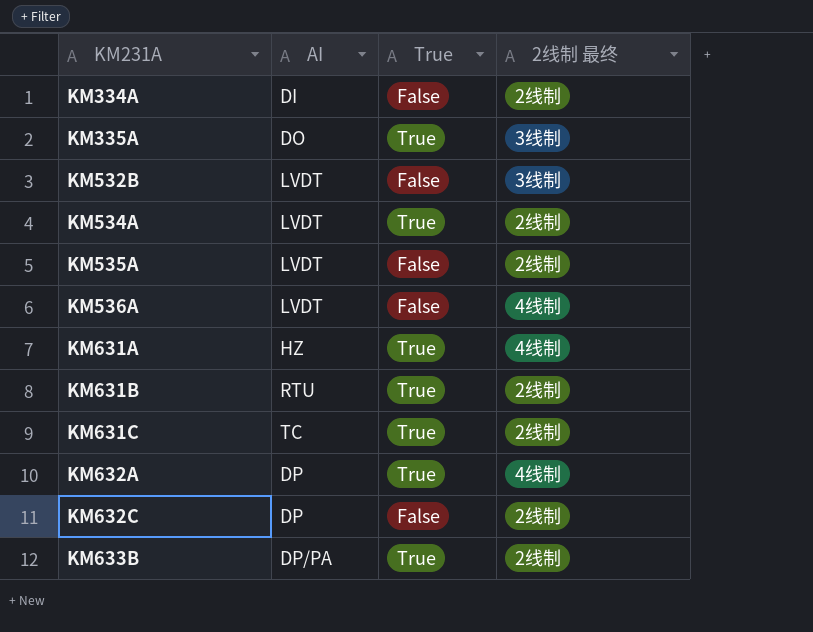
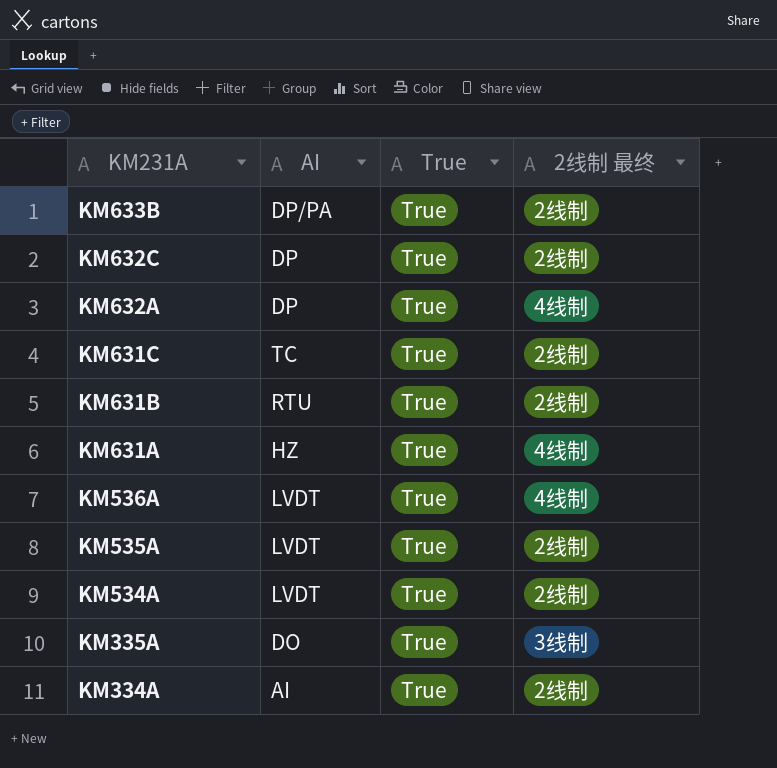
row order: KM231A ascending -> KM231A descending
row KM532B: LVDT | False | 3线制 -> none
KM632C | True: False -> True
KM536A | True: False -> True
KM535A | True: False -> True
KM334A | AI: DI -> AI
KM334A | True: False -> True

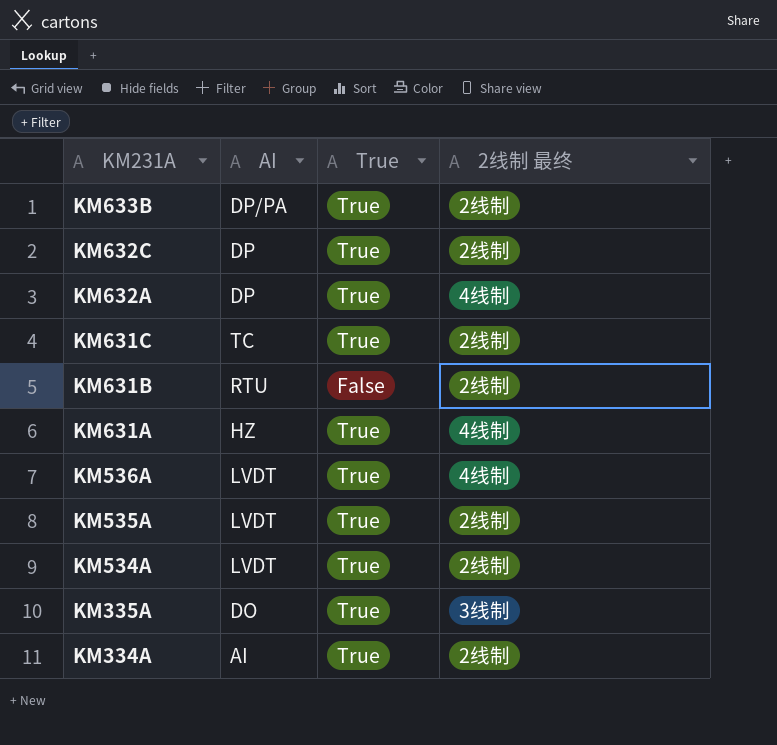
KM631B | True: True -> False

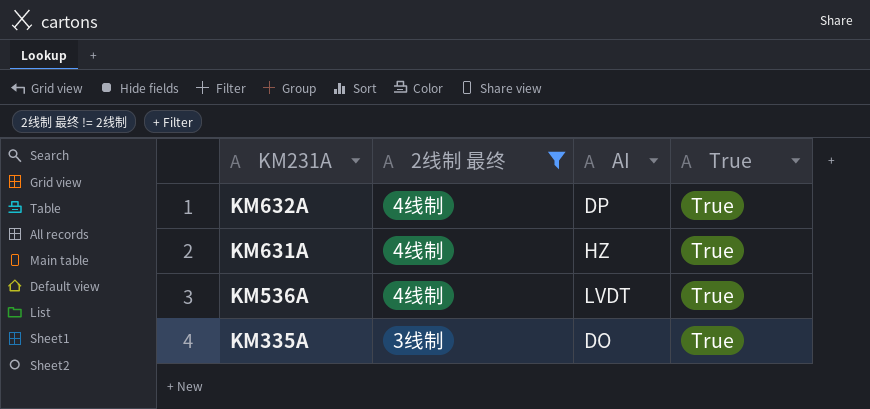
filter: none -> 2线制 最终 != 2线制
column 2线制 最终 | position: 4 -> 2

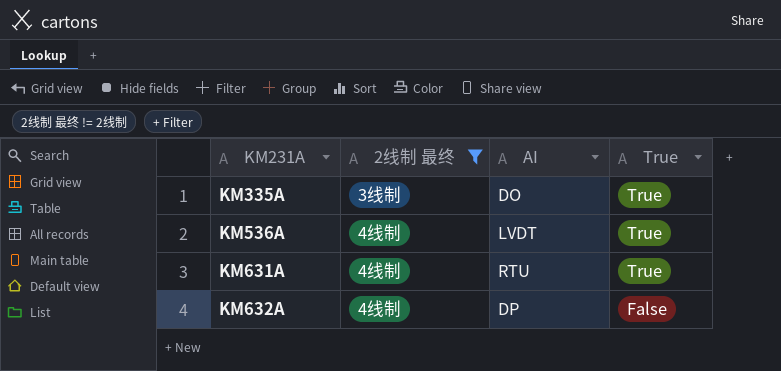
row order: KM231A descending -> KM231A ascending
KM631A | AI: HZ -> RTU
KM632A | True: True -> False

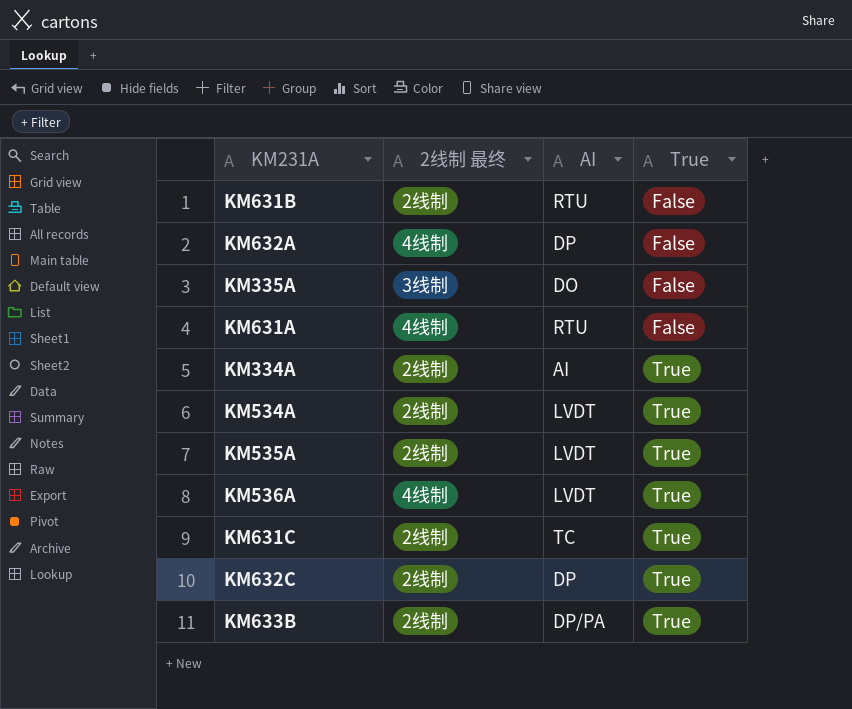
filter: 2线制 最终 != 2线制 -> none
row order: KM231A ascending -> True ascending
KM335A | True: True -> False
KM631A | True: True -> False

